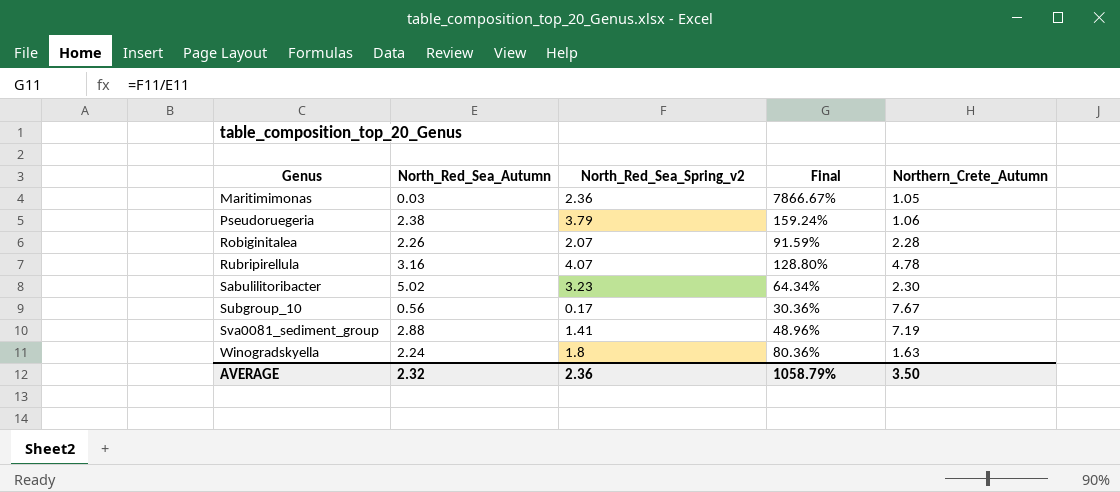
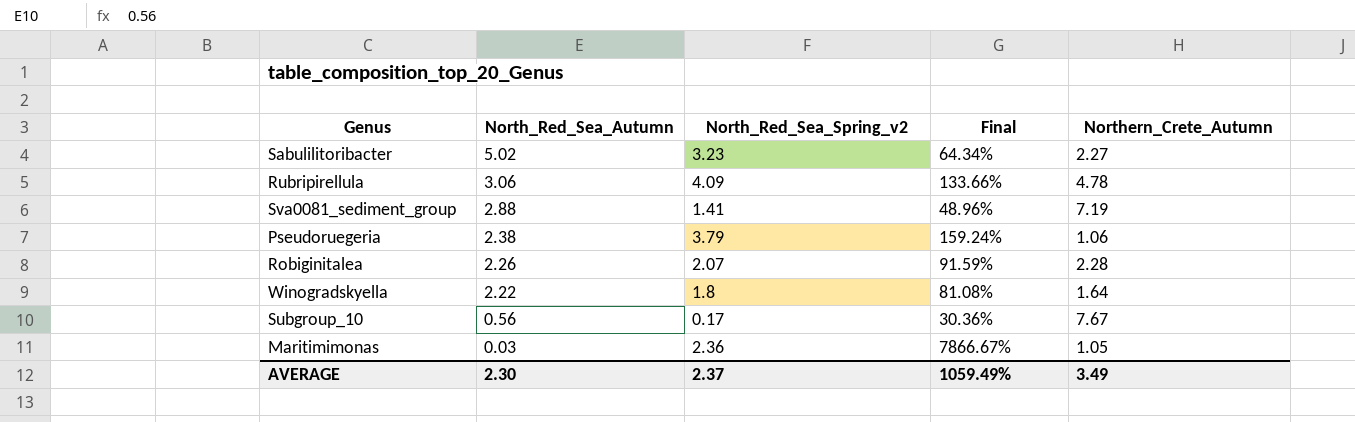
row order: Genus ascending -> North_Red_Sea_Autumn descending
Sabulilitoribacter | Northern_Crete_Autumn: 2.30 -> 2.27
Rubripirellula | North_Red_Sea_Autumn: 3.16 -> 3.06
Rubripirellula | North_Red_Sea_Spring_v2: 4.07 -> 4.09
Rubripirellula | Final: 128.80% -> 133.66%
Winogradskyella | North_Red_Sea_Autumn: 2.24 -> 2.22
Winogradskyella | Final: 80.36% -> 81.08%
Winogradskyella | Northern_Crete_Autumn: 1.63 -> 1.64
AVERAGE | North_Red_Sea_Autumn: 2.32 -> 2.30
AVERAGE | North_Red_Sea_Spring_v2: 2.36 -> 2.37
AVERAGE | Final: 1058.79% -> 1059.49%
AVERAGE | Northern_Crete_Autumn: 3.50 -> 3.49

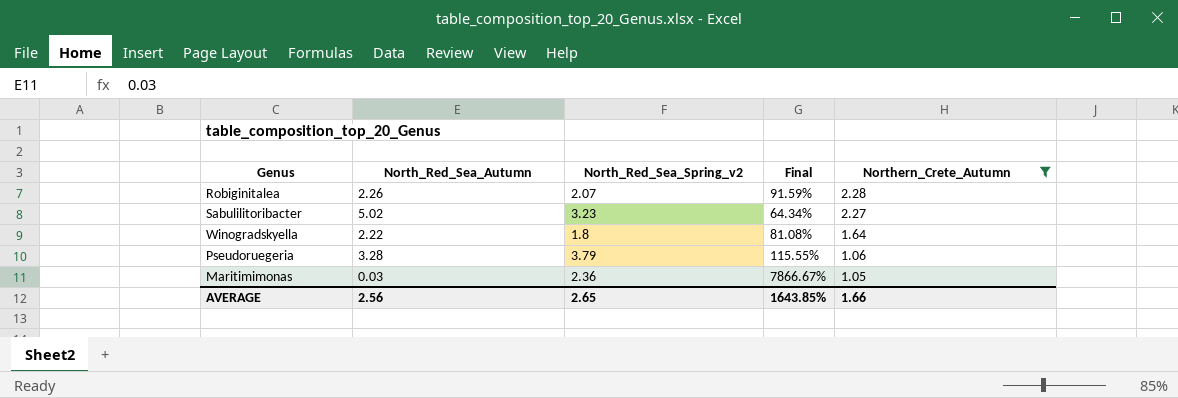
filter: none -> Northern_Crete_Autumn <= 2.28
row order: North_Red_Sea_Autumn descending -> Northern_Crete_Autumn descending
Pseudoruegeria | North_Red_Sea_Autumn: 2.38 -> 3.28
Pseudoruegeria | Final: 159.24% -> 115.55%
AVERAGE | North_Red_Sea_Autumn: 2.30 -> 2.56
AVERAGE | North_Red_Sea_Spring_v2: 2.37 -> 2.65
AVERAGE | Final: 1059.49% -> 1643.85%
AVERAGE | Northern_Crete_Autumn: 3.49 -> 1.66

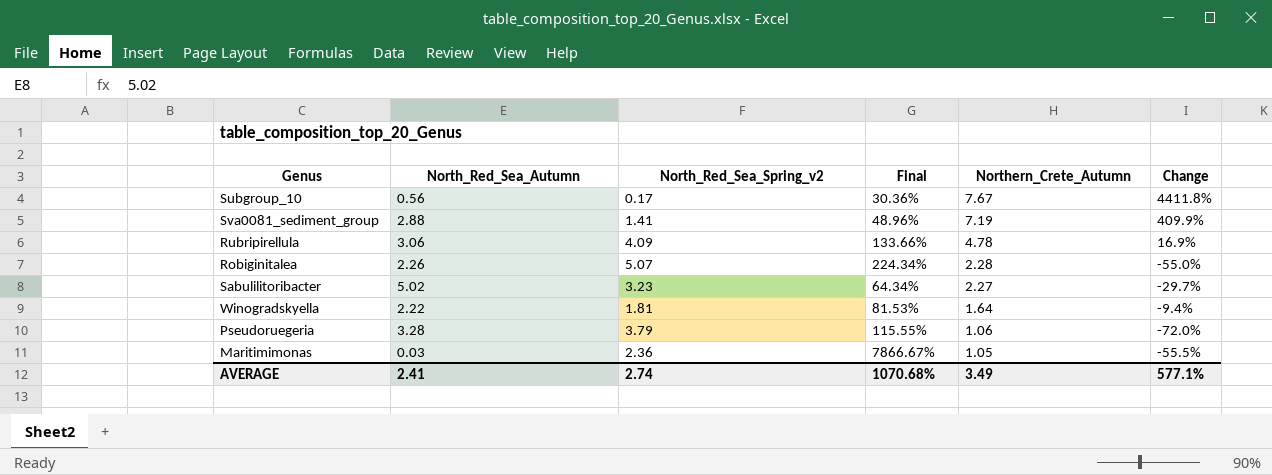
filter: Northern_Crete_Autumn <= 2.28 -> none
column Change | formula: none -> ([Northern_Crete_Autumn] - [North_Red_Sea_Spring_v2]) / [North_Red_Sea_Spring_v2]
Robiginitalea | North_Red_Sea_Spring_v2: 2.07 -> 5.07
Robiginitalea | Final: 91.59% -> 224.34%
Winogradskyella | North_Red_Sea_Spring_v2: 1.8 -> 1.81
Winogradskyella | Final: 81.08% -> 81.53%
AVERAGE | North_Red_Sea_Autumn: 2.56 -> 2.41
AVERAGE | North_Red_Sea_Spring_v2: 2.65 -> 2.74
AVERAGE | Final: 1643.85% -> 1070.68%
AVERAGE | Northern_Crete_Autumn: 1.66 -> 3.49

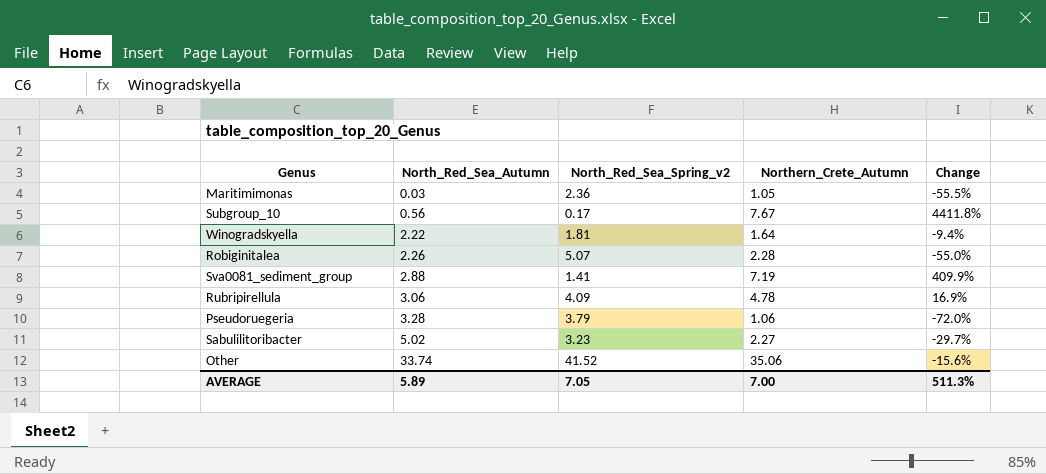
row order: Northern_Crete_Autumn descending -> North_Red_Sea_Autumn ascending
column Final | formula: [North_Red_Sea_Spring_v2] / [North_Red_Sea_Autumn] -> none
row Other: none -> 33.74 | 41.52 | 35.06 | -15.6%
AVERAGE | North_Red_Sea_Autumn: 2.41 -> 5.89
AVERAGE | North_Red_Sea_Spring_v2: 2.74 -> 7.05
AVERAGE | Northern_Crete_Autumn: 3.49 -> 7.00
AVERAGE | Change: 577.1% -> 511.3%

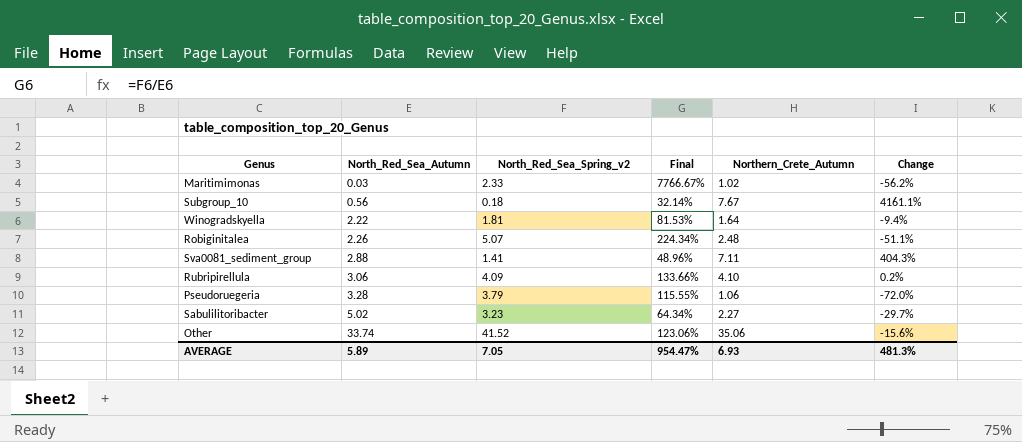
column Final | formula: none -> [North_Red_Sea_Spring_v2] / [North_Red_Sea_Autumn]
Maritimimonas | North_Red_Sea_Spring_v2: 2.36 -> 2.33
Maritimimonas | Northern_Crete_Autumn: 1.05 -> 1.02
Maritimimonas | Change: -55.5% -> -56.2%
Subgroup_10 | North_Red_Sea_Spring_v2: 0.17 -> 0.18
Subgroup_10 | Change: 4411.8% -> 4161.1%
Robiginitalea | Northern_Crete_Autumn: 2.28 -> 2.48
Robiginitalea | Change: -55.0% -> -51.1%
Sva0081_sediment_group | Northern_Crete_Autumn: 7.19 -> 7.11
Sva0081_sediment_group | Change: 409.9% -> 404.3%
Rubripirellula | Northern_Crete_Autumn: 4.78 -> 4.10
Rubripirellula | Change: 16.9% -> 0.2%
AVERAGE | Northern_Crete_Autumn: 7.00 -> 6.93
AVERAGE | Change: 511.3% -> 481.3%

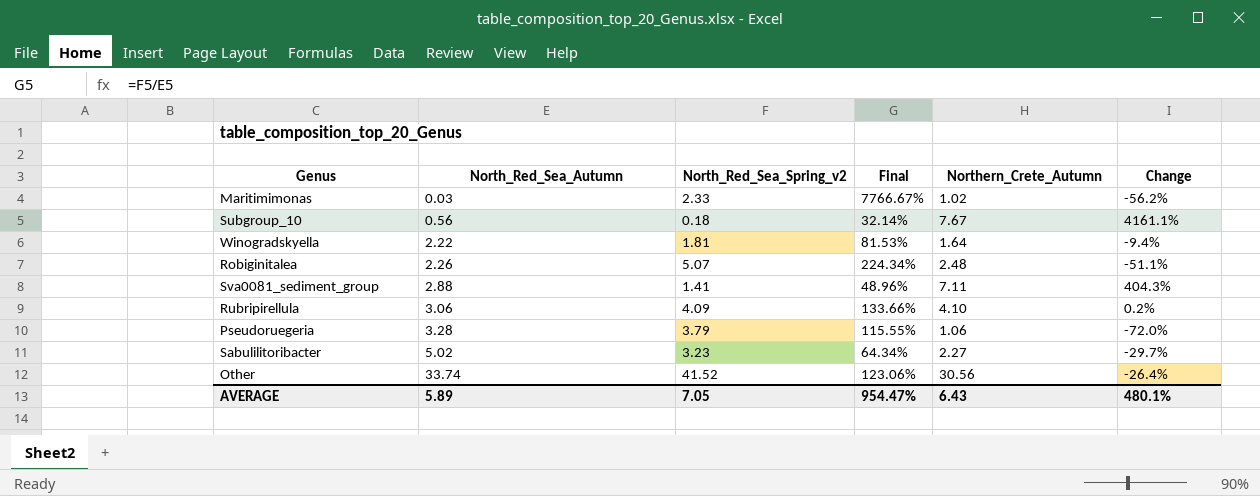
Other | Northern_Crete_Autumn: 35.06 -> 30.56
Other | Change: -15.6% -> -26.4%
AVERAGE | Northern_Crete_Autumn: 6.93 -> 6.43
AVERAGE | Change: 481.3% -> 480.1%

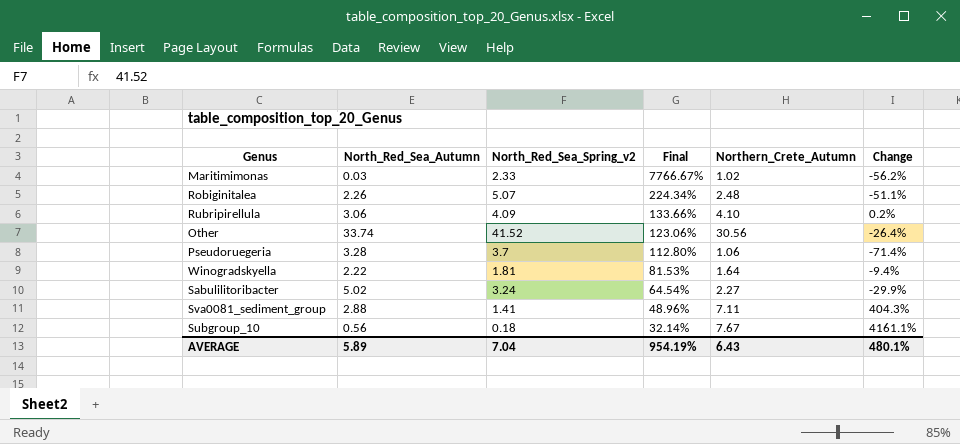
row order: North_Red_Sea_Autumn ascending -> Final descending
Pseudoruegeria | North_Red_Sea_Spring_v2: 3.79 -> 3.7
Pseudoruegeria | Final: 115.55% -> 112.80%
Pseudoruegeria | Change: -72.0% -> -71.4%
Sabulilitoribacter | North_Red_Sea_Spring_v2: 3.23 -> 3.24
Sabulilitoribacter | Final: 64.34% -> 64.54%
Sabulilitoribacter | Change: -29.7% -> -29.9%
AVERAGE | North_Red_Sea_Spring_v2: 7.05 -> 7.04
AVERAGE | Final: 954.47% -> 954.19%

